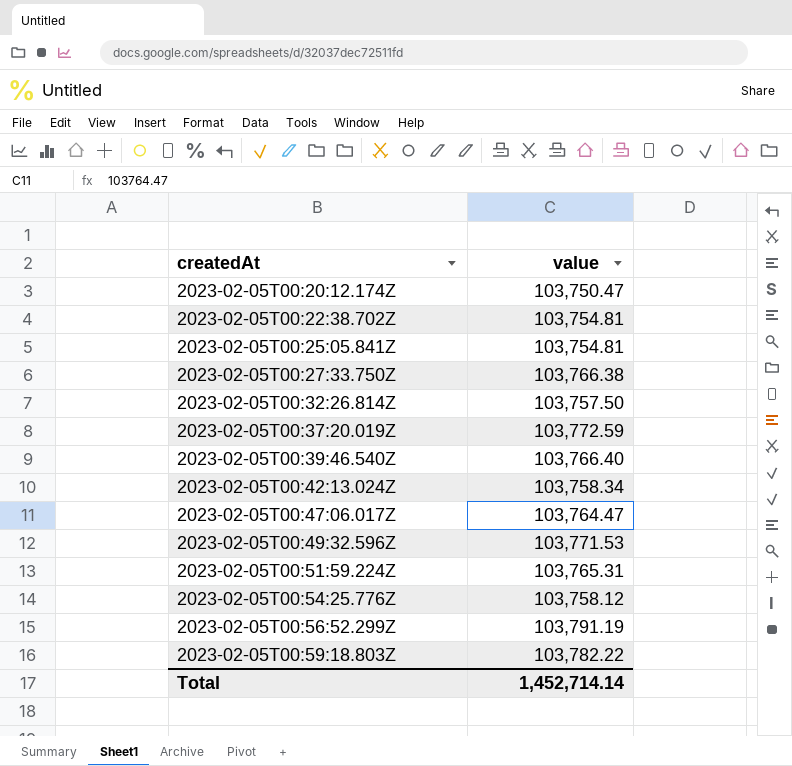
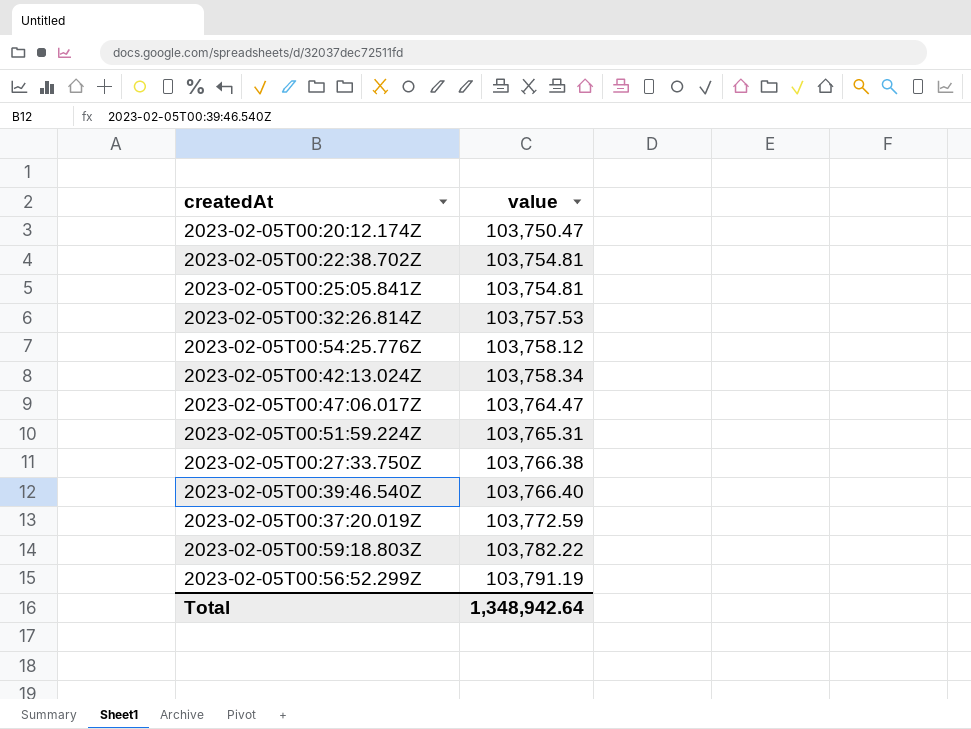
row order: createdAt ascending -> value ascending
row 2023-02-05T00:49:32.596Z: 103,771.53 -> none
2023-02-05T00:32:26.814Z | value: 103,757.50 -> 103,757.53
Total | value: 1,452,714.14 -> 1,348,942.64

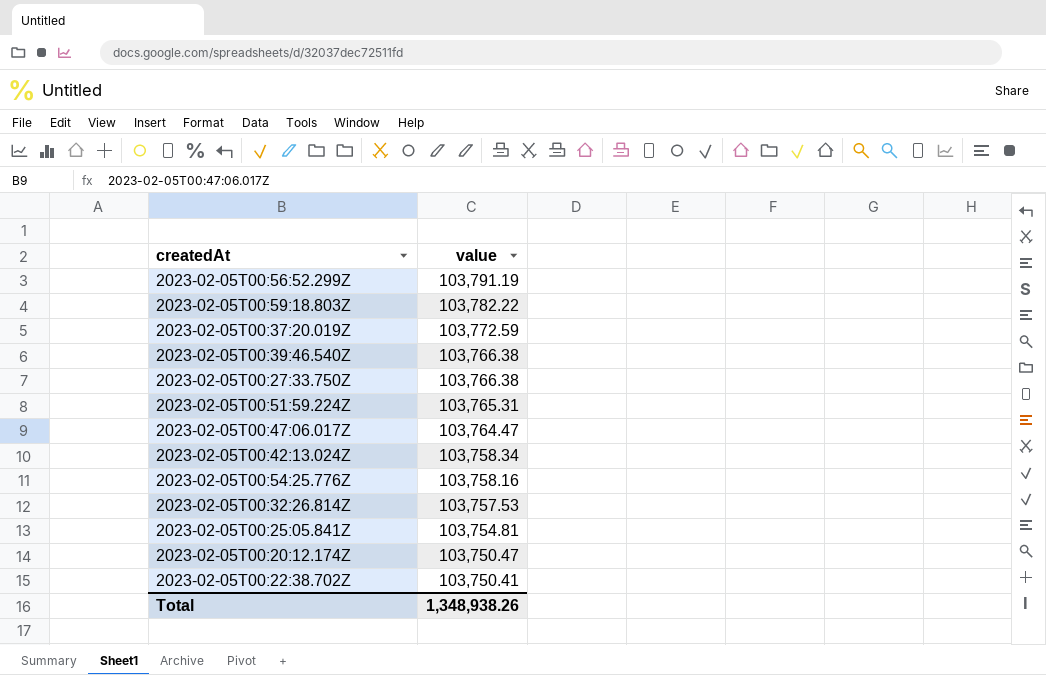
row order: value ascending -> value descending
2023-02-05T00:39:46.540Z | value: 103,766.40 -> 103,766.38
2023-02-05T00:54:25.776Z | value: 103,758.12 -> 103,758.16
2023-02-05T00:22:38.702Z | value: 103,754.81 -> 103,750.41
Total | value: 1,348,942.64 -> 1,348,938.26

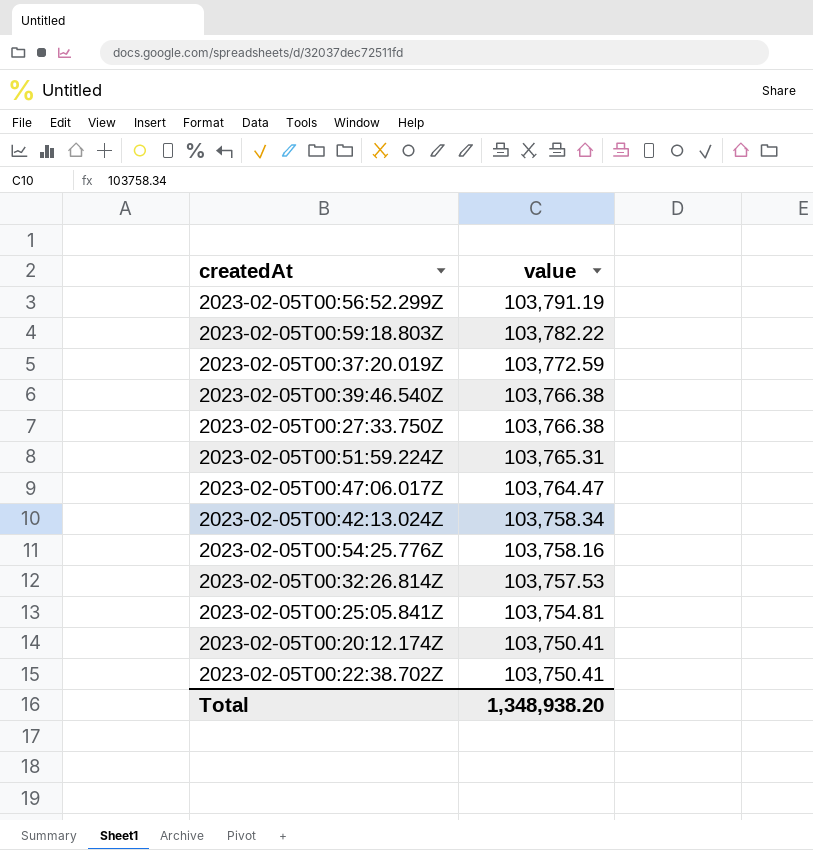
2023-02-05T00:20:12.174Z | value: 103,750.47 -> 103,750.41
Total | value: 1,348,938.26 -> 1,348,938.20

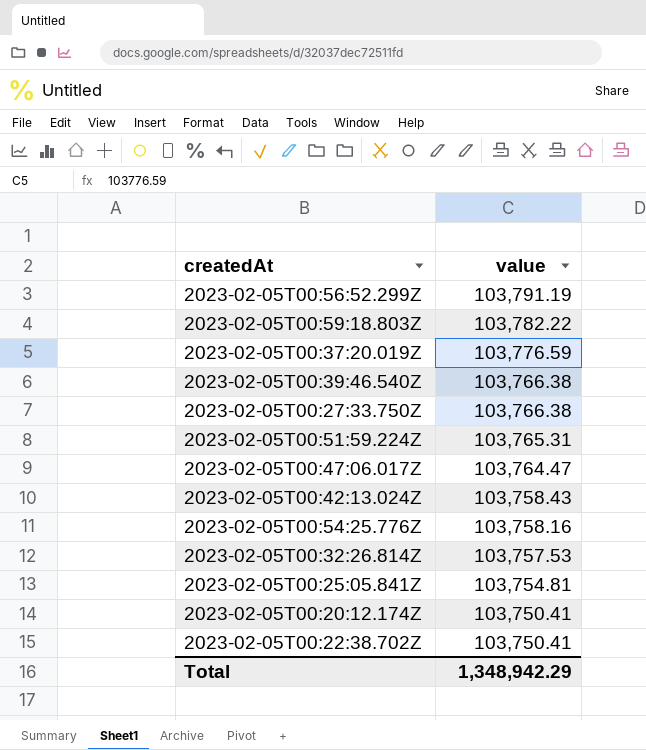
2023-02-05T00:37:20.019Z | value: 103,772.59 -> 103,776.59
2023-02-05T00:42:13.024Z | value: 103,758.34 -> 103,758.43
Total | value: 1,348,938.20 -> 1,348,942.29

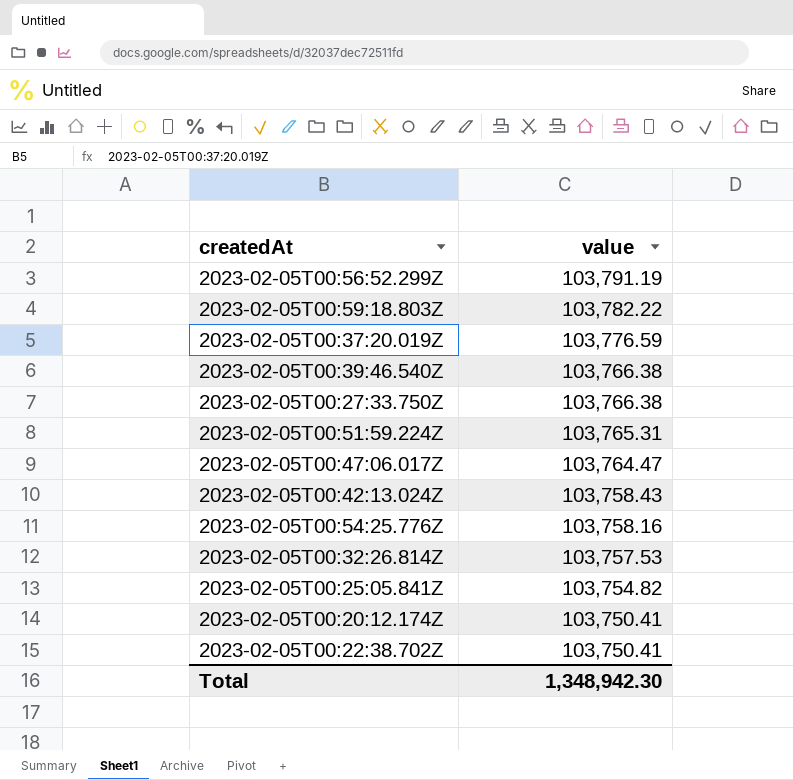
2023-02-05T00:25:05.841Z | value: 103,754.81 -> 103,754.82
Total | value: 1,348,942.29 -> 1,348,942.30

